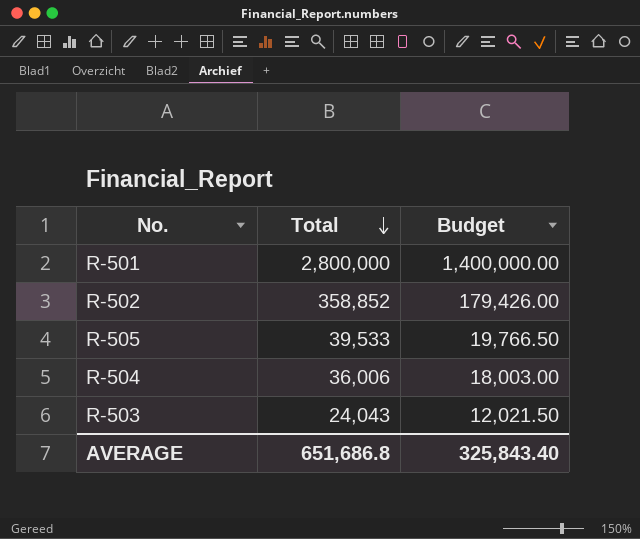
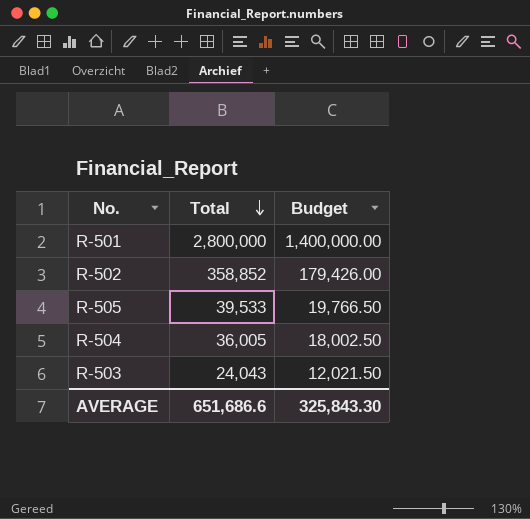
R-504 | Total: 36,006 -> 36,005
R-504 | Budget: 18,003.00 -> 18,002.50
AVERAGE | Total: 651,686.8 -> 651,686.6
AVERAGE | Budget: 325,843.40 -> 325,843.30

